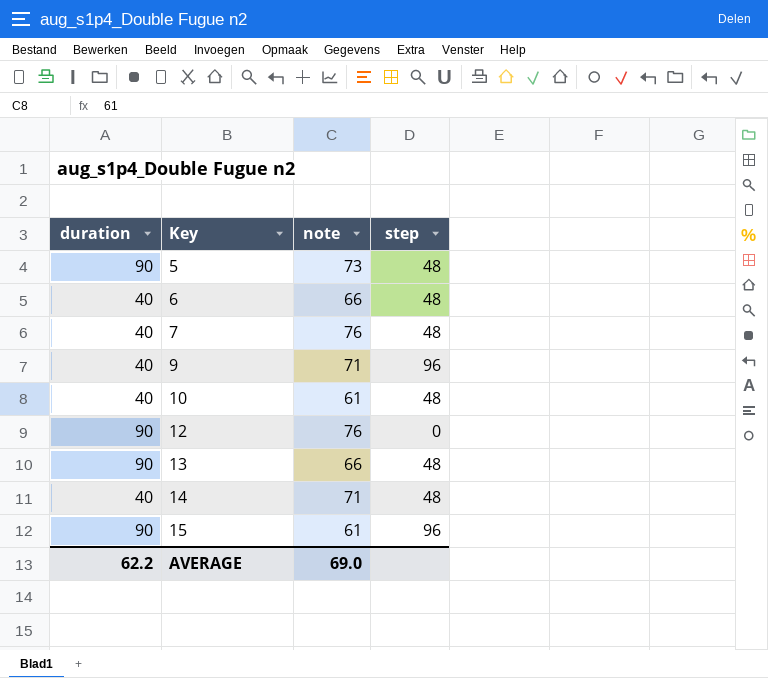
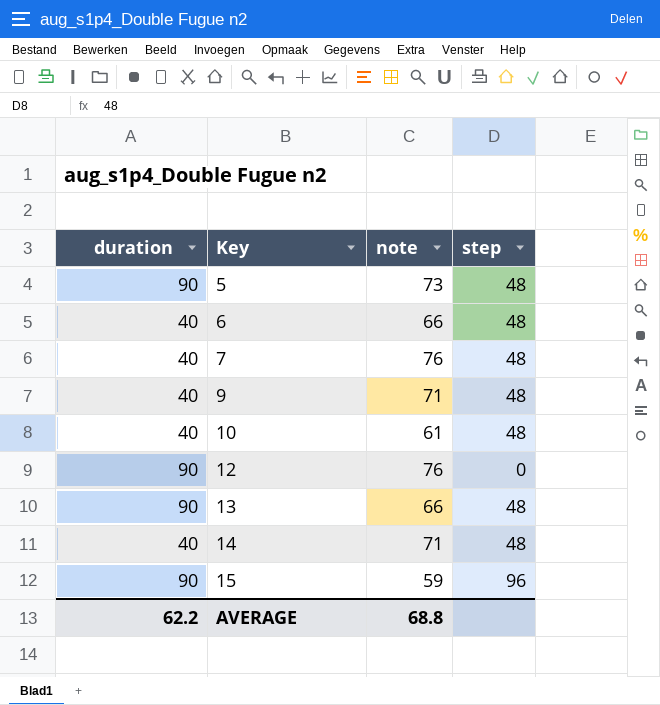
9 | step: 96 -> 48
15 | note: 61 -> 59
AVERAGE | note: 69.0 -> 68.8

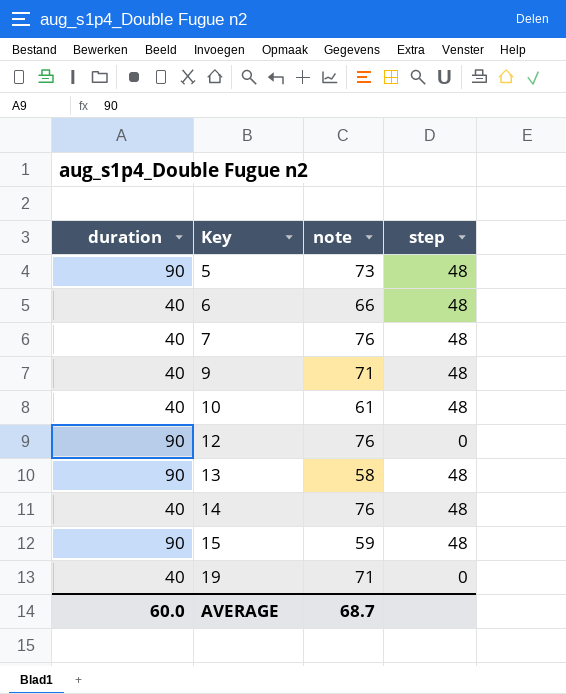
13 | note: 66 -> 58
14 | note: 71 -> 76
15 | step: 96 -> 48
row 19: none -> 40 | 71 | 0
AVERAGE | duration: 62.2 -> 60.0
AVERAGE | note: 68.8 -> 68.7

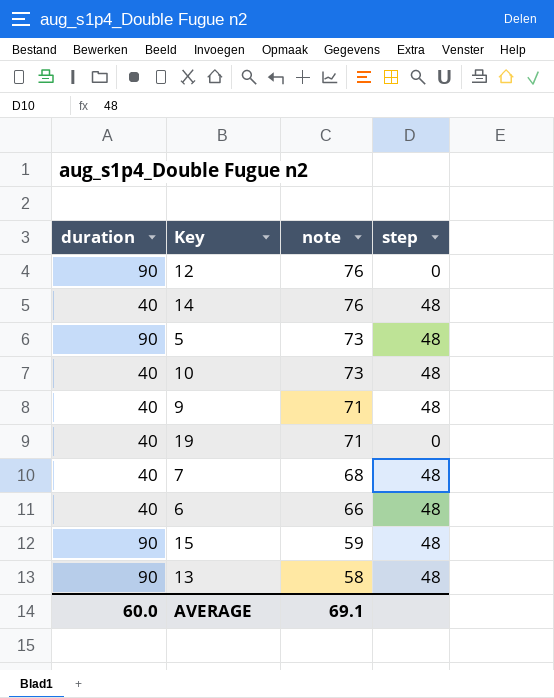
row order: Key ascending -> note descending
10 | note: 61 -> 73
7 | note: 76 -> 68
AVERAGE | note: 68.7 -> 69.1

